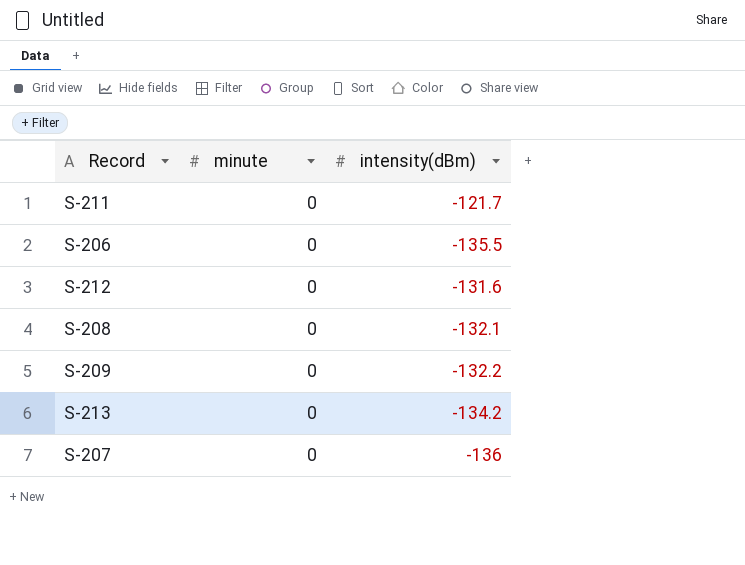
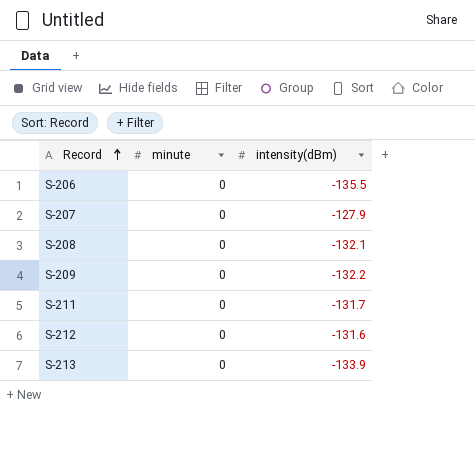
row order: none -> Record ascending
S-207 | intensity(dBm): -136 -> -127.9
S-211 | intensity(dBm): -121.7 -> -131.7
S-213 | intensity(dBm): -134.2 -> -133.9

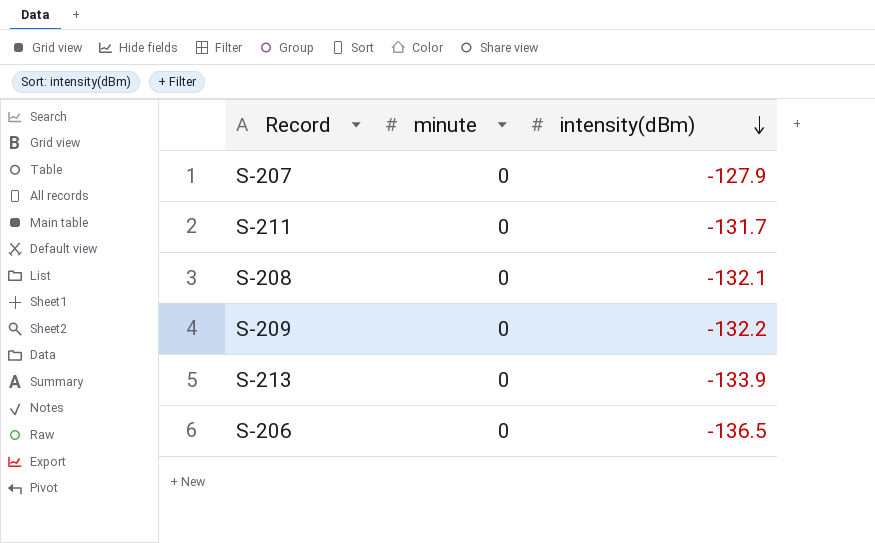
row order: Record ascending -> intensity(dBm) descending
row S-212: 0 | -131.6 -> none
S-206 | intensity(dBm): -135.5 -> -136.5

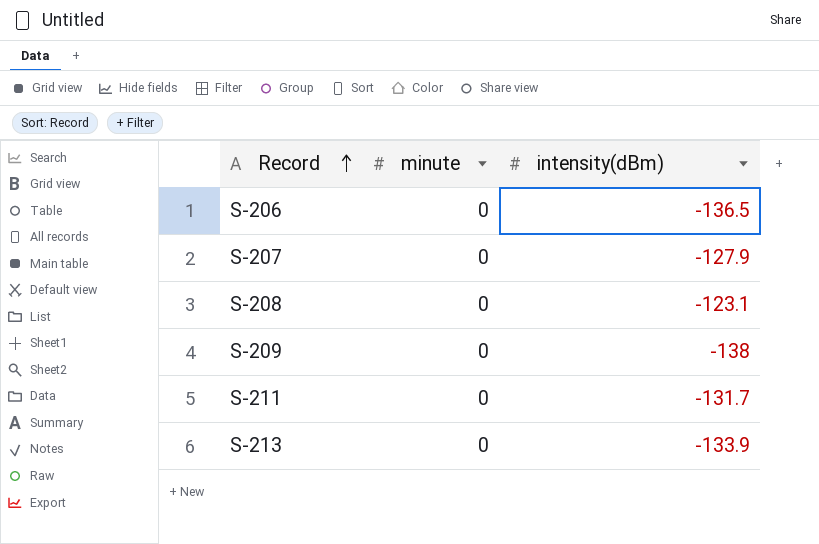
row order: intensity(dBm) descending -> Record ascending
S-208 | intensity(dBm): -132.1 -> -123.1
S-209 | intensity(dBm): -132.2 -> -138

